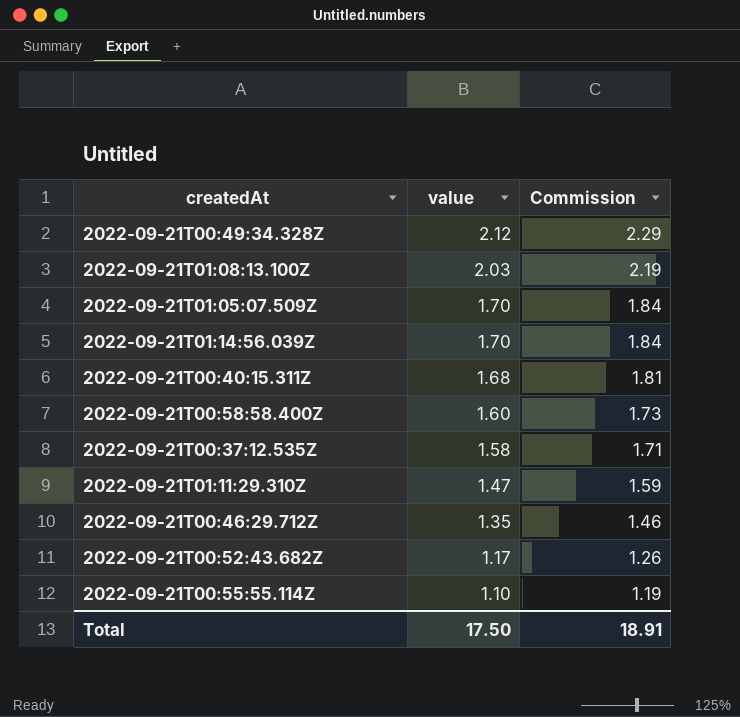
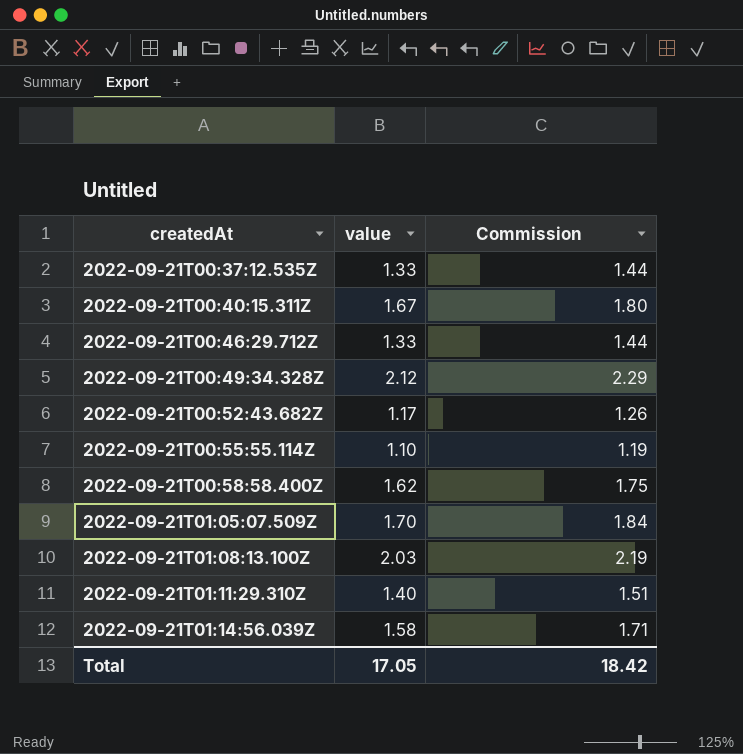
row order: value descending -> createdAt ascending
2022-09-21T00:37:12.535Z | value: 1.58 -> 1.33
2022-09-21T00:37:12.535Z | Commission: 1.71 -> 1.44
2022-09-21T00:40:15.311Z | value: 1.68 -> 1.67
2022-09-21T00:40:15.311Z | Commission: 1.81 -> 1.80
2022-09-21T00:46:29.712Z | value: 1.35 -> 1.33
2022-09-21T00:46:29.712Z | Commission: 1.46 -> 1.44
2022-09-21T00:58:58.400Z | value: 1.60 -> 1.62
2022-09-21T00:58:58.400Z | Commission: 1.73 -> 1.75
2022-09-21T01:11:29.310Z | value: 1.47 -> 1.40
2022-09-21T01:11:29.310Z | Commission: 1.59 -> 1.51
2022-09-21T01:14:56.039Z | value: 1.70 -> 1.58
2022-09-21T01:14:56.039Z | Commission: 1.84 -> 1.71
Total | value: 17.50 -> 17.05
Total | Commission: 18.91 -> 18.42

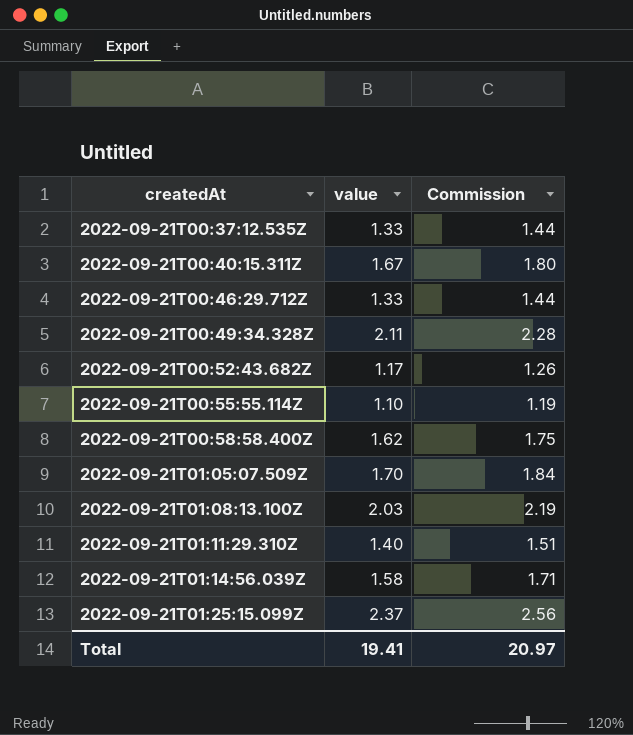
2022-09-21T00:49:34.328Z | value: 2.12 -> 2.11
2022-09-21T00:49:34.328Z | Commission: 2.29 -> 2.28
row 2022-09-21T01:25:15.099Z: none -> 2.37 | 2.56
Total | value: 17.05 -> 19.41
Total | Commission: 18.42 -> 20.97

